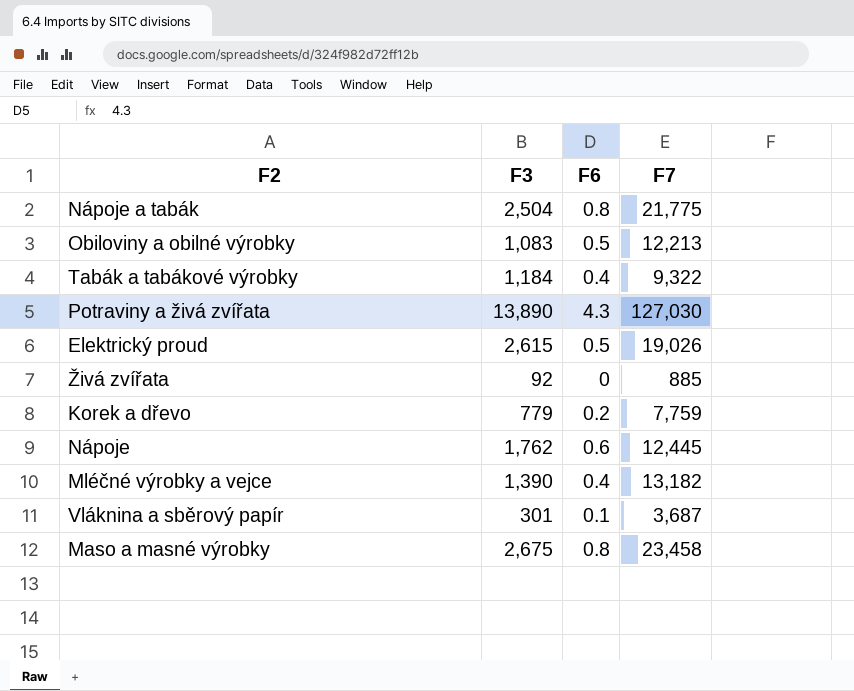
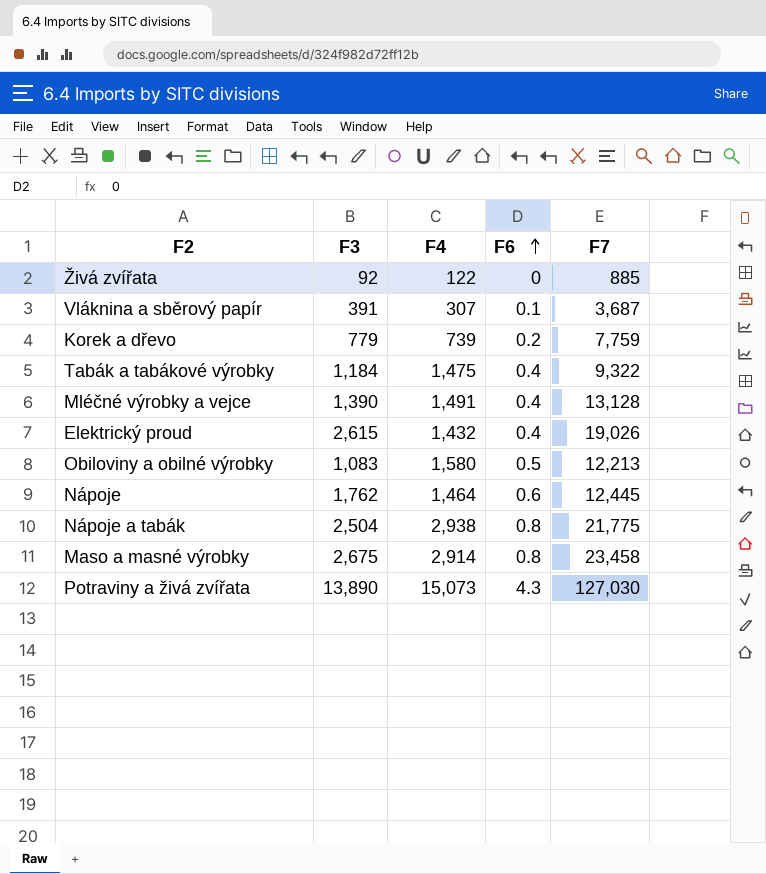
row order: none -> F6 ascending
column F4 | position: none -> 3
Vláknina a sběrový papír | F3: 301 -> 391
Mléčné výrobky a vejce | F7: 13,182 -> 13,128
Elektrický proud | F6: 0.5 -> 0.4

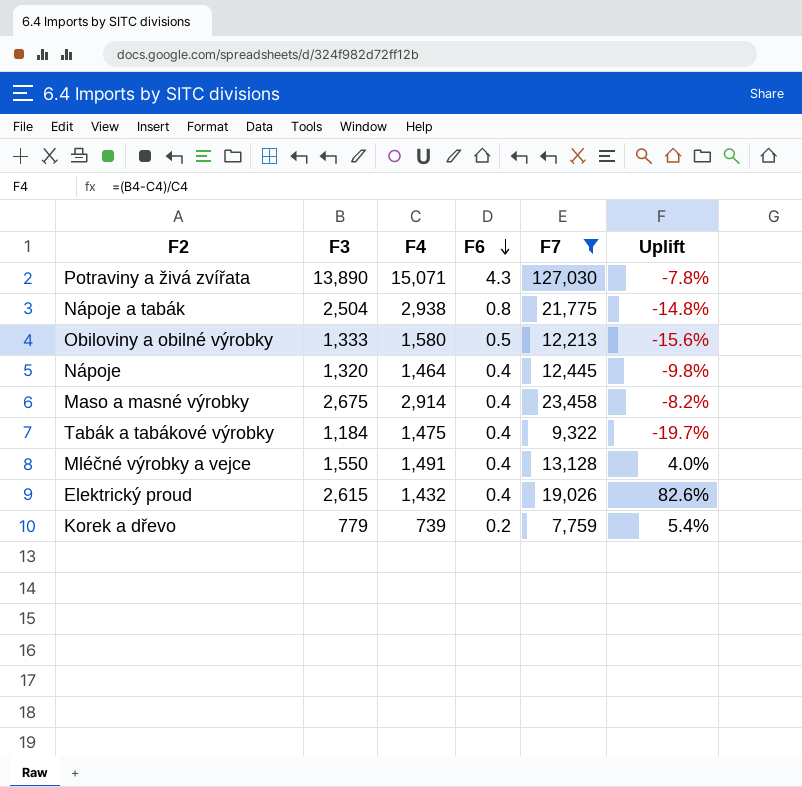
filter: none -> F7 >= 7,759
row order: F6 ascending -> F6 descending
column Uplift | formula: none -> ([F3] - [F4]) / [F4]
Potraviny a živá zvířata | F4: 15,073 -> 15,071
Obiloviny a obilné výrobky | F3: 1,083 -> 1,333
Nápoje | F3: 1,762 -> 1,320
Nápoje | F6: 0.6 -> 0.4
Maso a masné výrobky | F6: 0.8 -> 0.4
Mléčné výrobky a vejce | F3: 1,390 -> 1,550

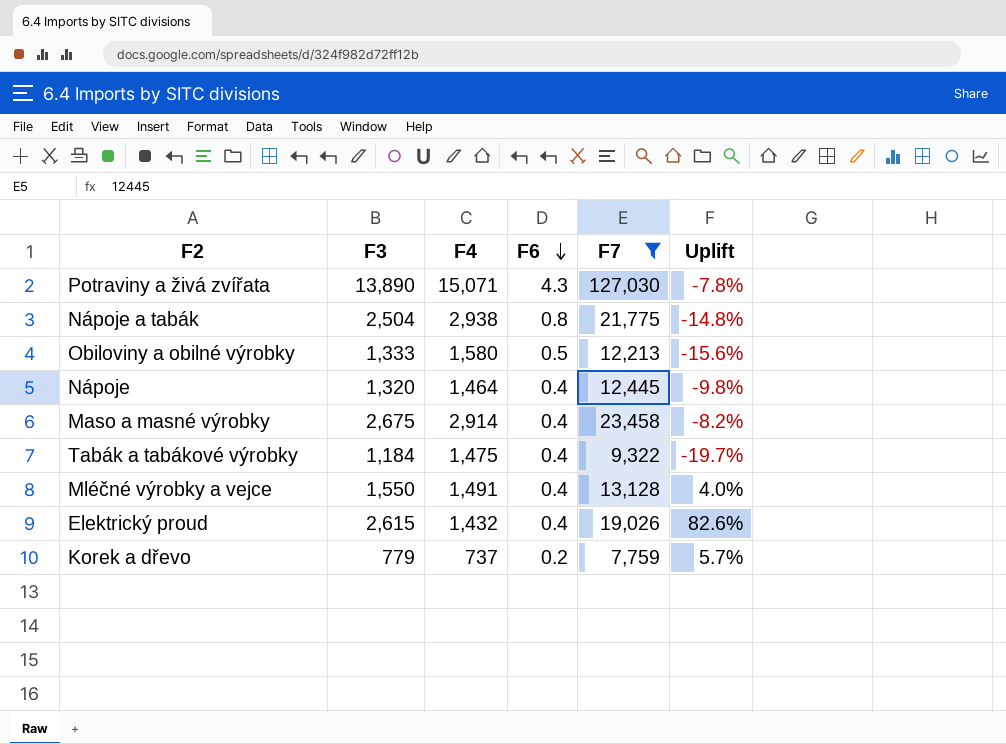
Korek a dřevo | F4: 739 -> 737
Korek a dřevo | Uplift: 5.4% -> 5.7%

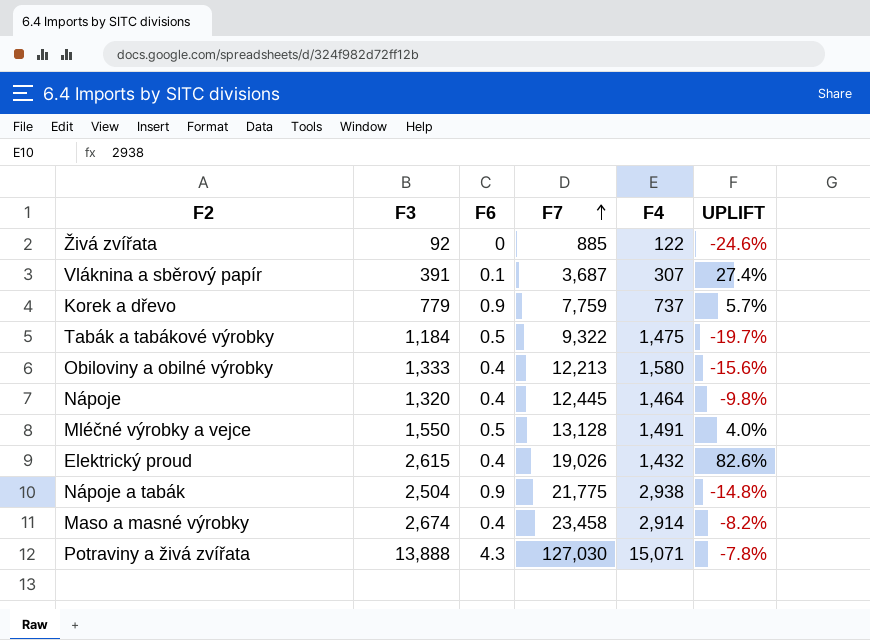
filter: F7 >= 7,759 -> none
row order: F6 descending -> F7 ascending
column F4 | position: 3 -> 5
column name: Uplift -> UPLIFT
Korek a dřevo | F6: 0.2 -> 0.9
Tabák a tabákové výrobky | F6: 0.4 -> 0.5
Obiloviny a obilné výrobky | F6: 0.5 -> 0.4
Mléčné výrobky a vejce | F6: 0.4 -> 0.5
Nápoje a tabák | F6: 0.8 -> 0.9
Maso a masné výrobky | F3: 2,675 -> 2,674
Potraviny a živá zvířata | F3: 13,890 -> 13,888

